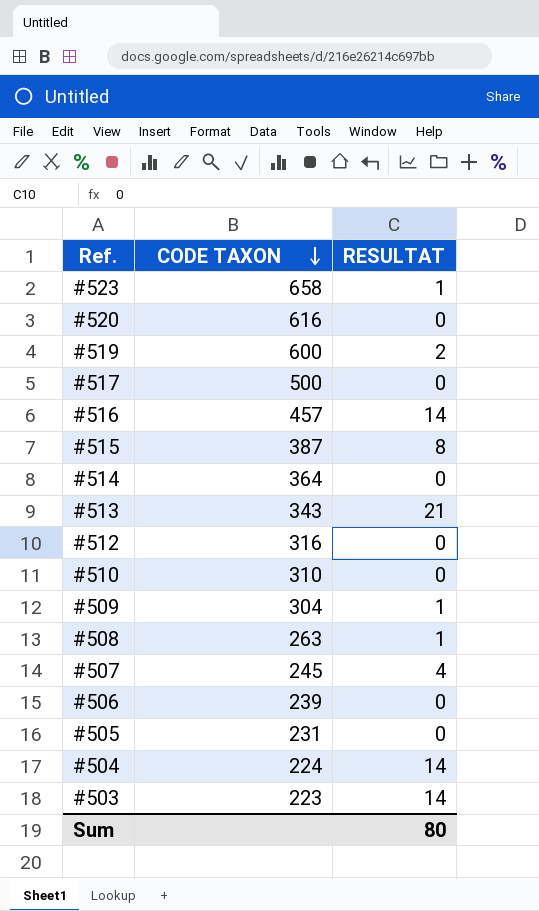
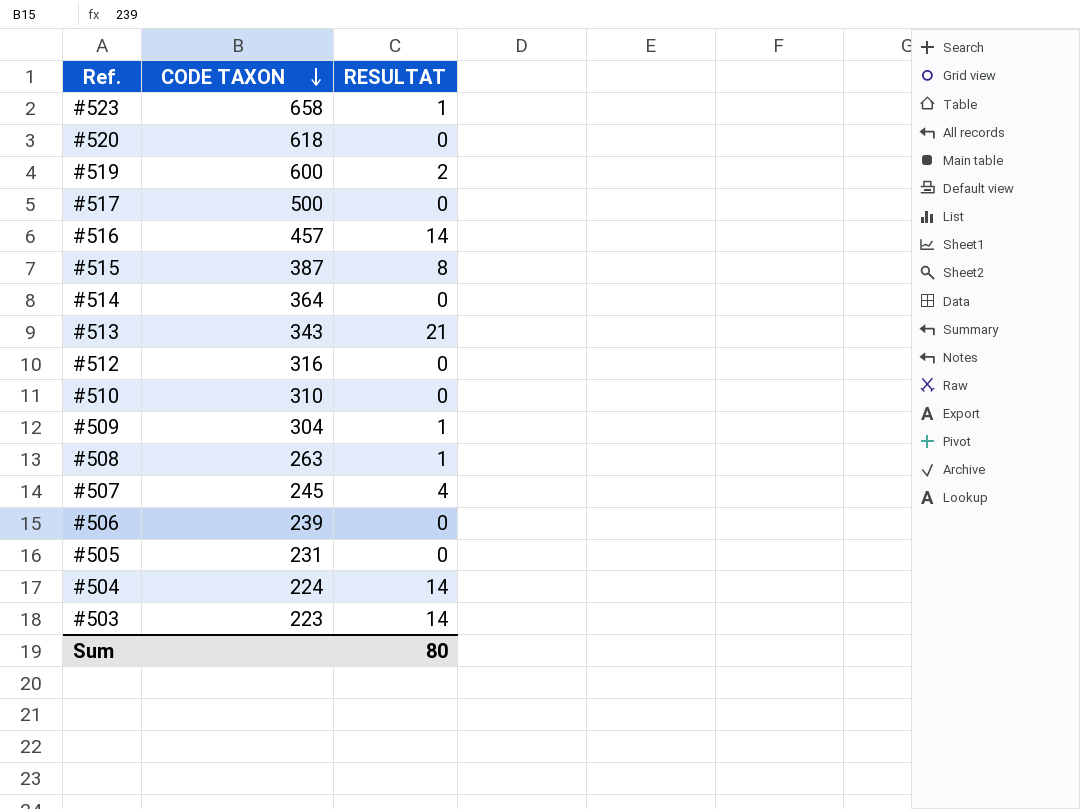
#520 | CODE TAXON: 616 -> 618

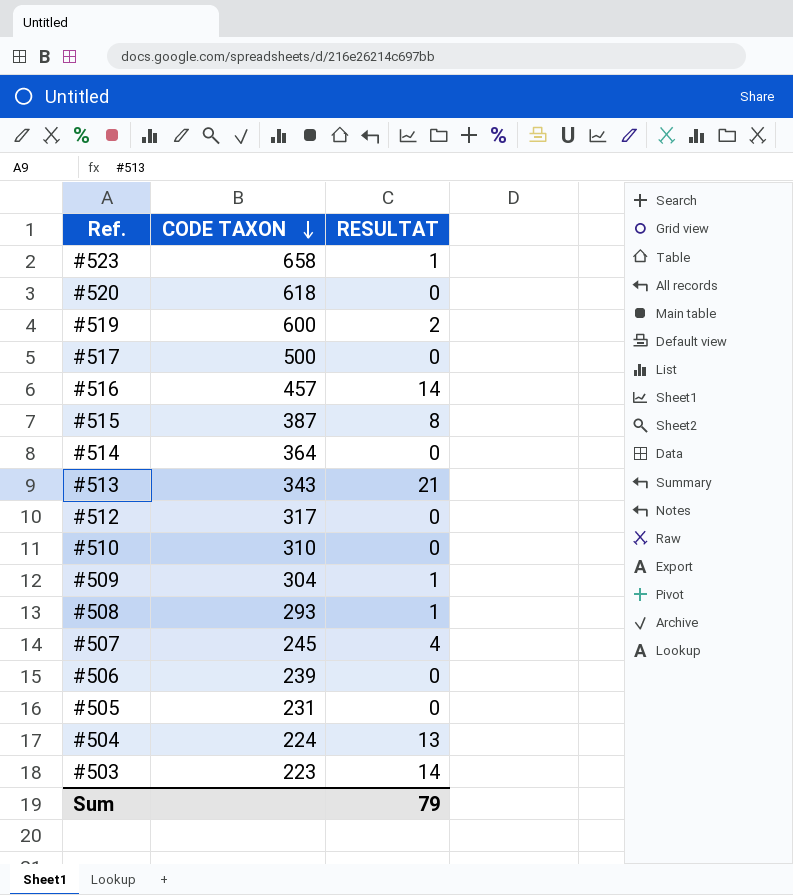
#512 | CODE TAXON: 316 -> 317
#508 | CODE TAXON: 263 -> 293
#504 | RESULTAT: 14 -> 13
Sum | RESULTAT: 80 -> 79

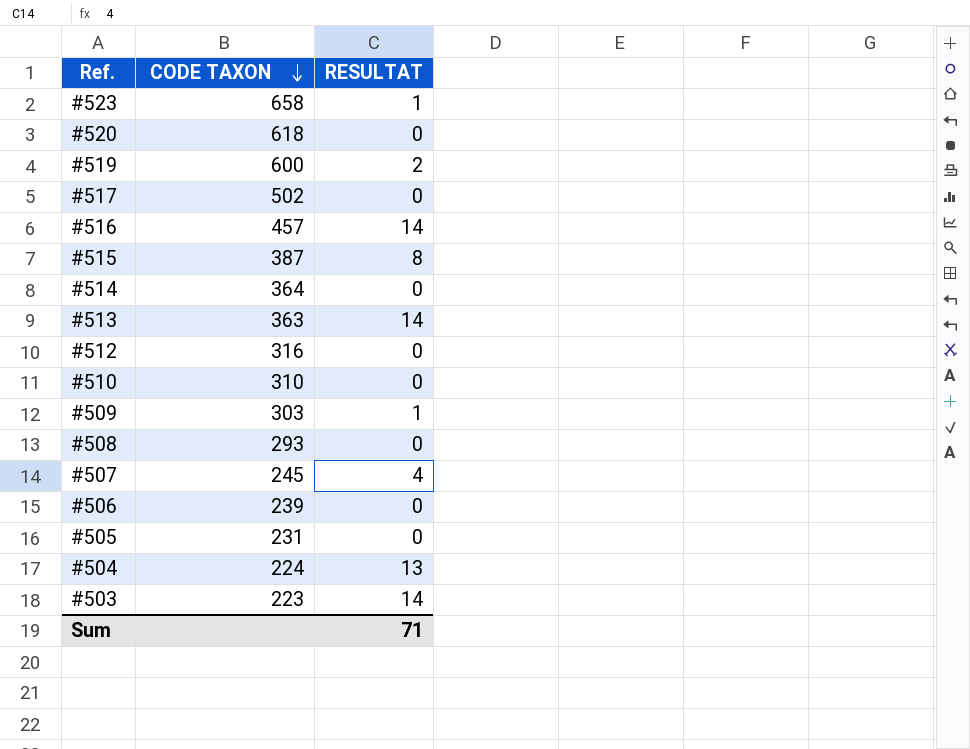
#517 | CODE TAXON: 500 -> 502
#513 | CODE TAXON: 343 -> 363
#513 | RESULTAT: 21 -> 14
#512 | CODE TAXON: 317 -> 316
#509 | CODE TAXON: 304 -> 303
#508 | RESULTAT: 1 -> 0
Sum | RESULTAT: 79 -> 71

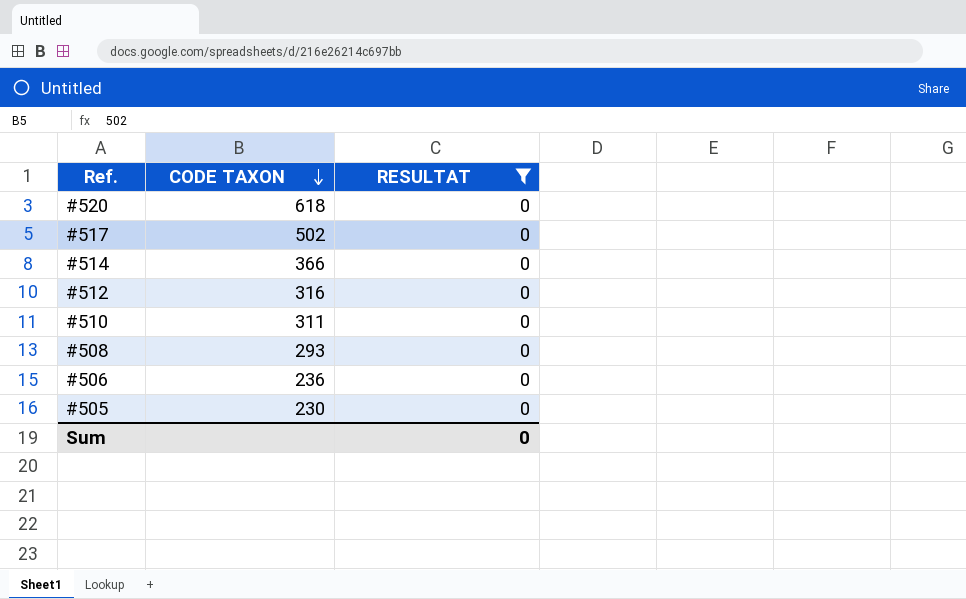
filter: none -> RESULTAT = 0
#514 | CODE TAXON: 364 -> 366
#510 | CODE TAXON: 310 -> 311
#506 | CODE TAXON: 239 -> 236
#505 | CODE TAXON: 231 -> 230
Sum | RESULTAT: 71 -> 0

